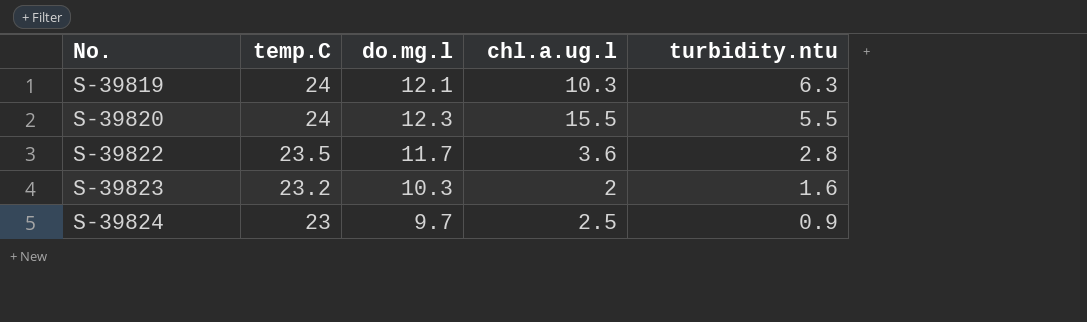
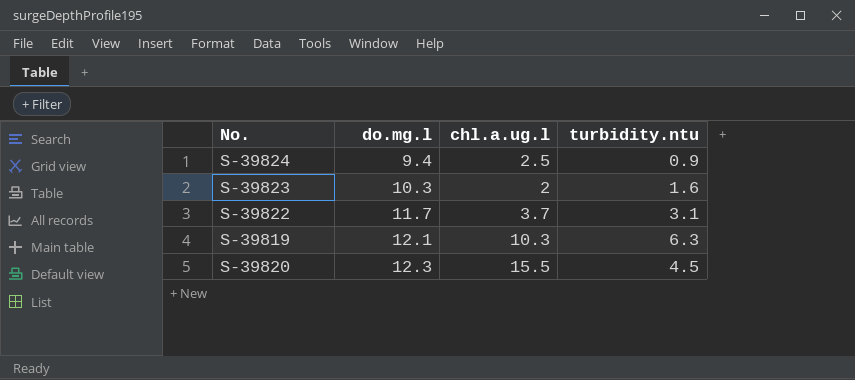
row order: No. ascending -> do.mg.l ascending
column temp.C | position: 2 -> none
S-39824 | do.mg.l: 9.7 -> 9.4
S-39822 | chl.a.ug.l: 3.6 -> 3.7
S-39822 | turbidity.ntu: 2.8 -> 3.1
S-39820 | turbidity.ntu: 5.5 -> 4.5

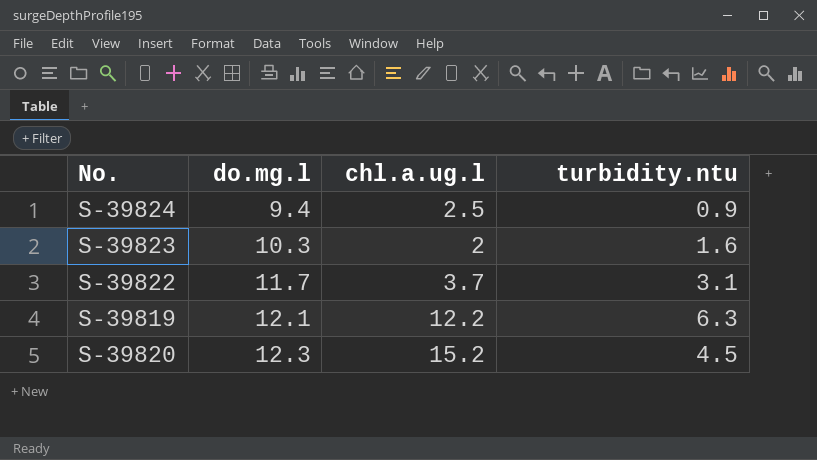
S-39819 | chl.a.ug.l: 10.3 -> 12.2
S-39820 | chl.a.ug.l: 15.5 -> 15.2

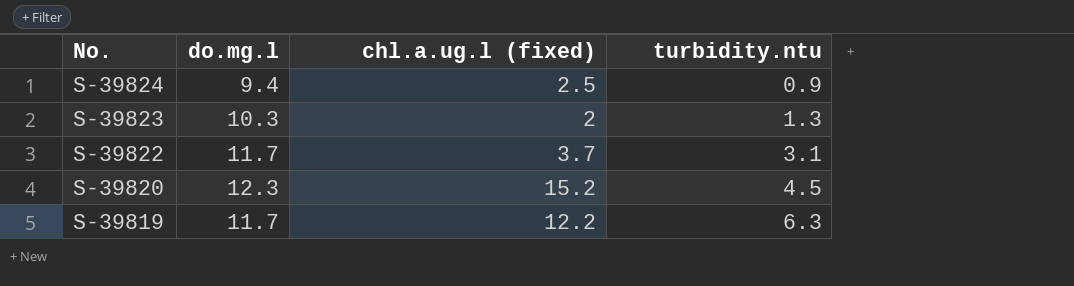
row order: do.mg.l ascending -> No. descending
column name: chl.a.ug.l -> chl.a.ug.l (fixed)
S-39823 | turbidity.ntu: 1.6 -> 1.3
S-39819 | do.mg.l: 12.1 -> 11.7

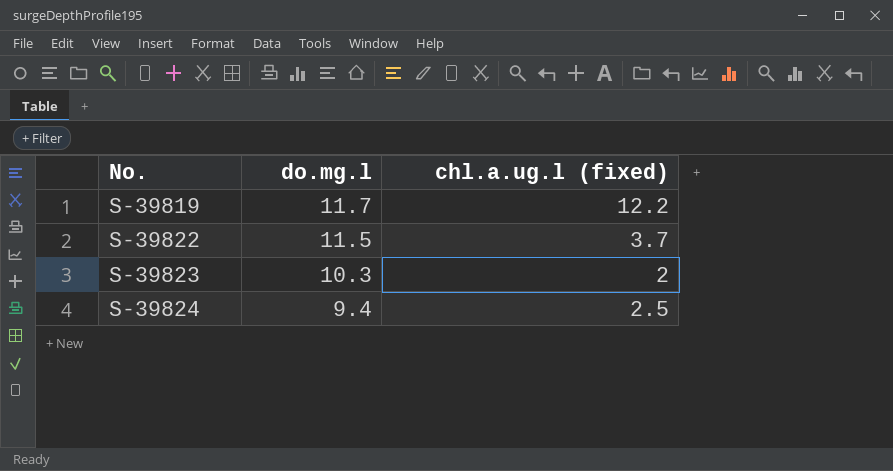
row order: No. descending -> No. ascending
column turbidity.ntu | position: 4 -> none
row S-39820: 12.3 | 15.2 | 4.5 -> none
S-39822 | do.mg.l: 11.7 -> 11.5

